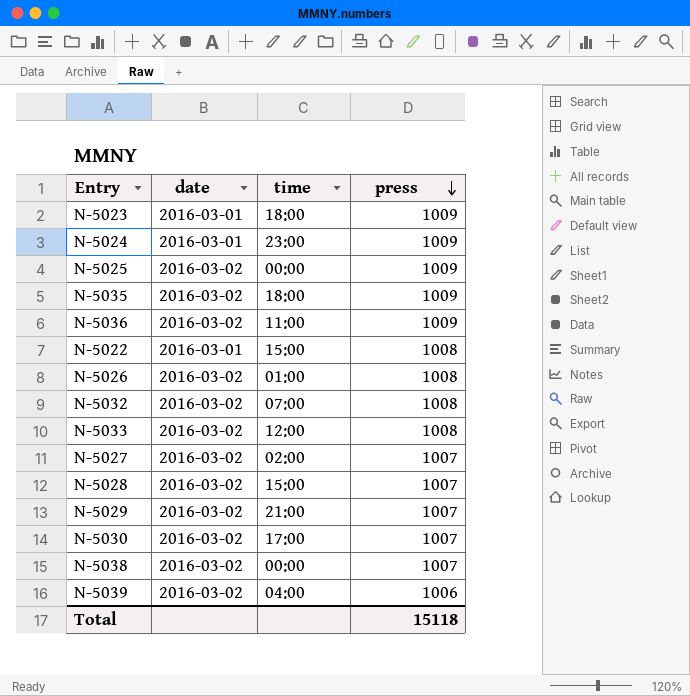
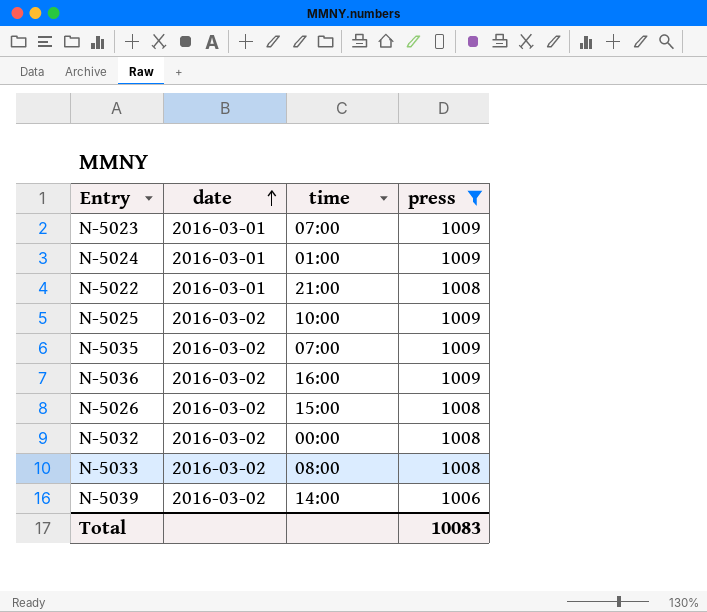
filter: none -> press != 1007
row order: press descending -> date ascending
N-5023 | time: 18:00 -> 07:00
N-5024 | time: 23:00 -> 01:00
N-5022 | time: 15:00 -> 21:00
N-5025 | time: 00:00 -> 10:00
N-5035 | time: 18:00 -> 07:00
N-5036 | time: 11:00 -> 16:00
N-5026 | time: 01:00 -> 15:00
N-5032 | time: 07:00 -> 00:00
N-5033 | time: 12:00 -> 08:00
N-5039 | time: 04:00 -> 14:00
Total | press: 15118 -> 10083

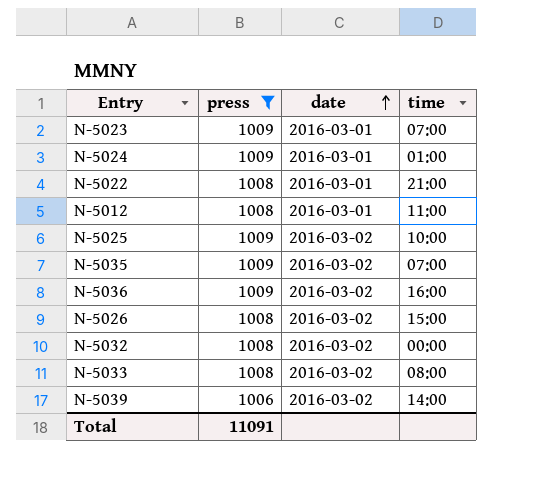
column press | position: 4 -> 2
row N-5012: none -> 1008 | 2016-03-01 | 11:00
Total | press: 10083 -> 11091

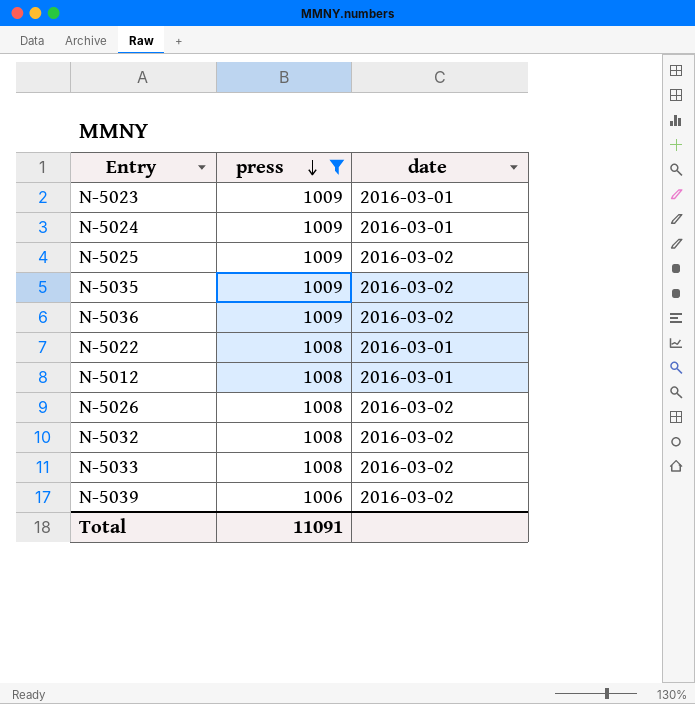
row order: date ascending -> press descending
column time | position: 4 -> none

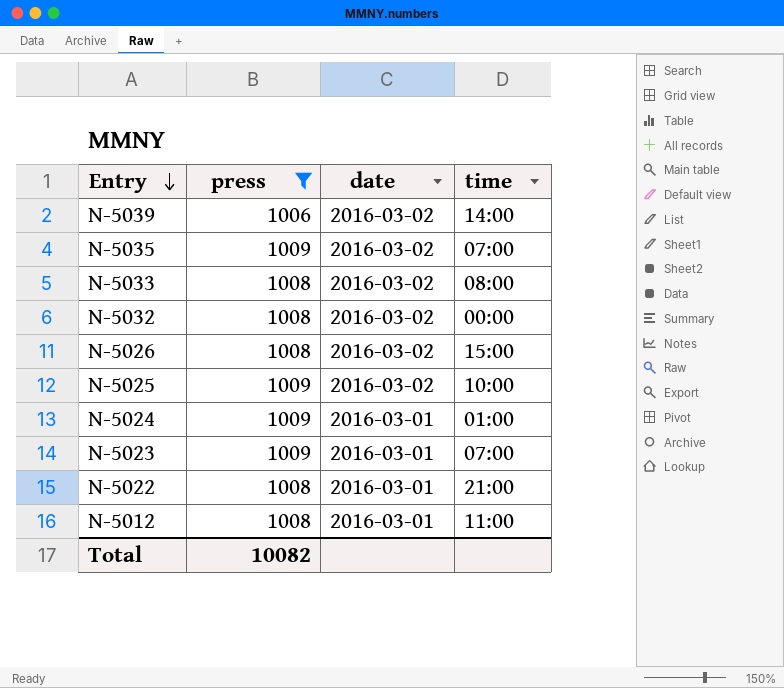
row order: press descending -> Entry descending
column time | position: none -> 4
row N-5036: 1009 | 2016-03-02 -> none
Total | press: 11091 -> 10082

